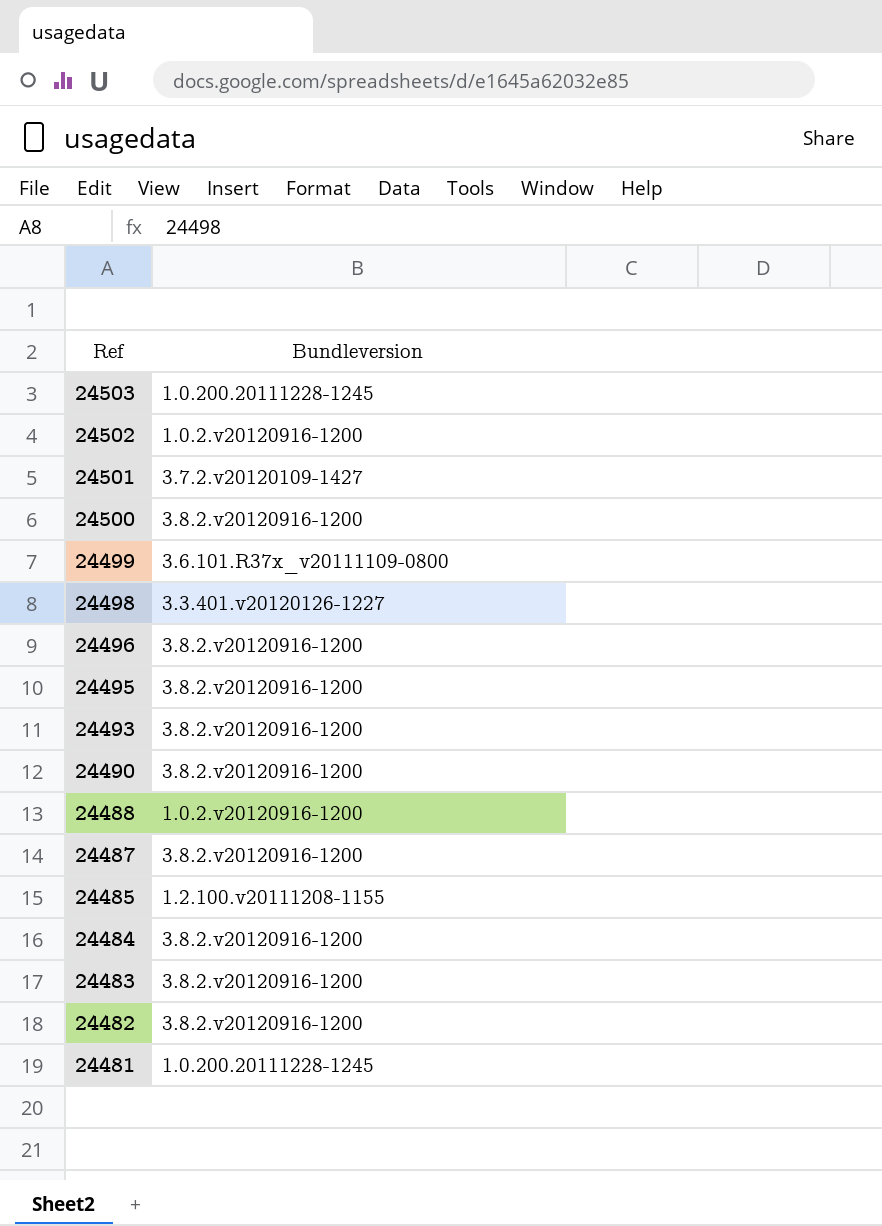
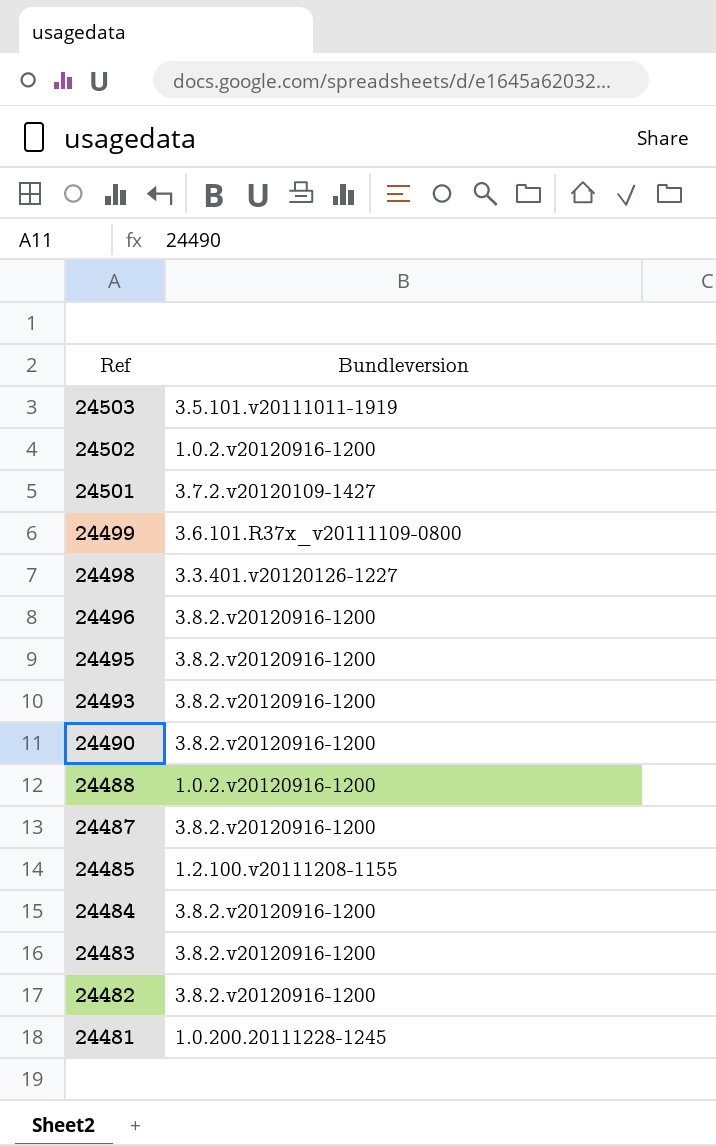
row 24500: 3.8.2.v20120916-1200 -> none
24503 | Bundleversion: 1.0.200.20111228-1245 -> 3.5.101.v20111011-1919

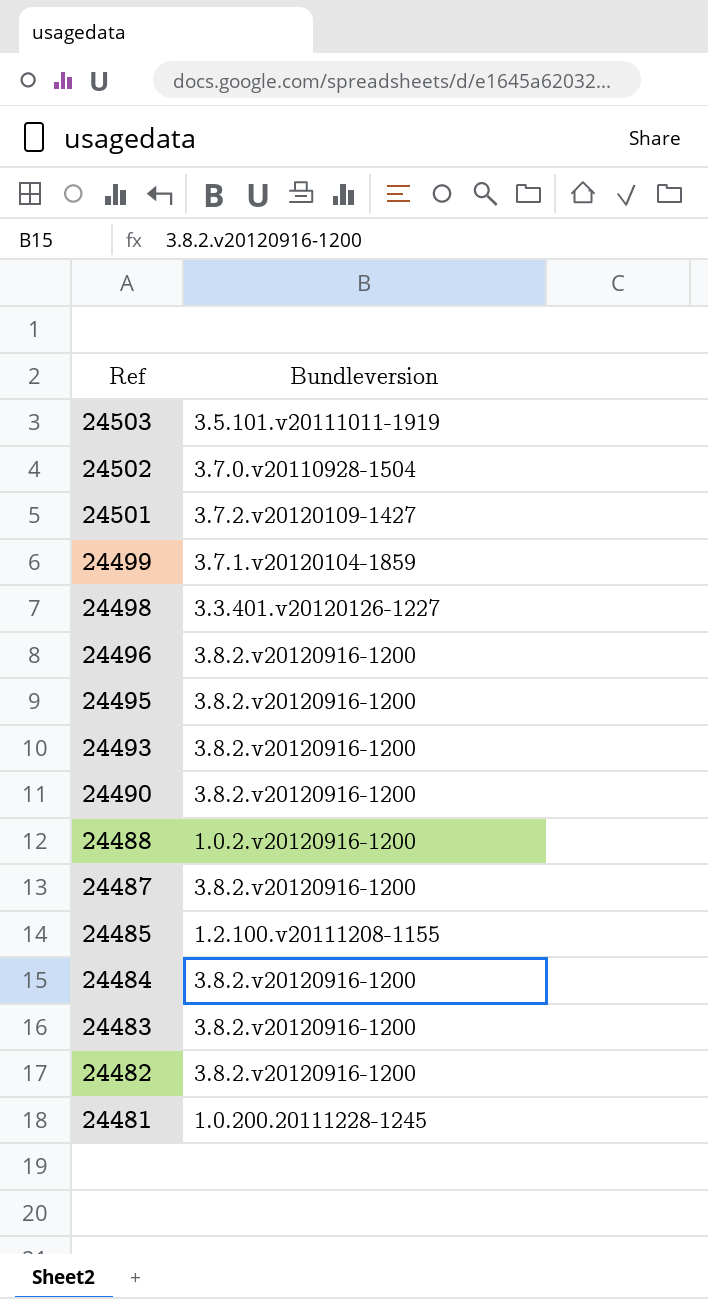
24502 | Bundleversion: 1.0.2.v20120916-1200 -> 3.7.0.v20110928-1504
24499 | Bundleversion: 3.6.101.R37x_v20111109-0800 -> 3.7.1.v20120104-1859

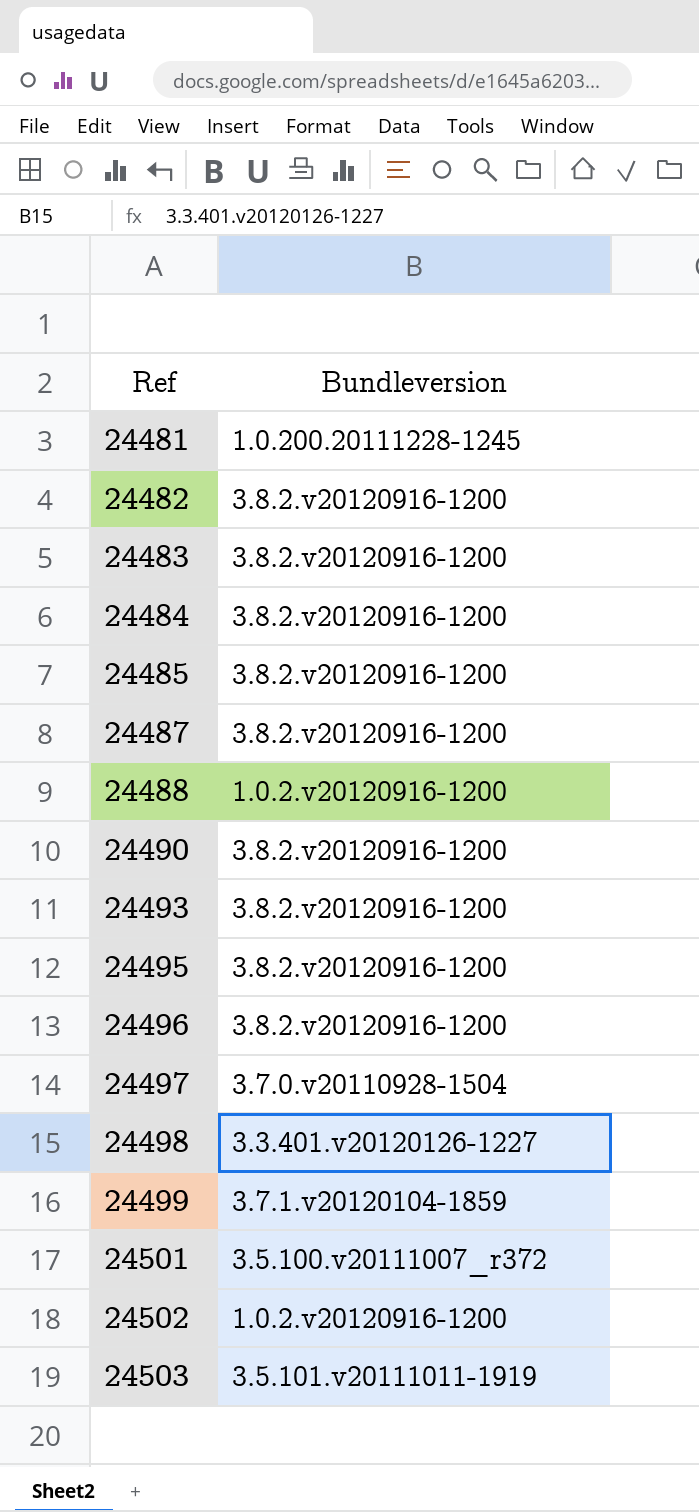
row order: Ref descending -> Ref ascending
24485 | Bundleversion: 1.2.100.v20111208-1155 -> 3.8.2.v20120916-1200
row 24497: none -> 3.7.0.v20110928-1504
24501 | Bundleversion: 3.7.2.v20120109-1427 -> 3.5.100.v20111007_r372
24502 | Bundleversion: 3.7.0.v20110928-1504 -> 1.0.2.v20120916-1200

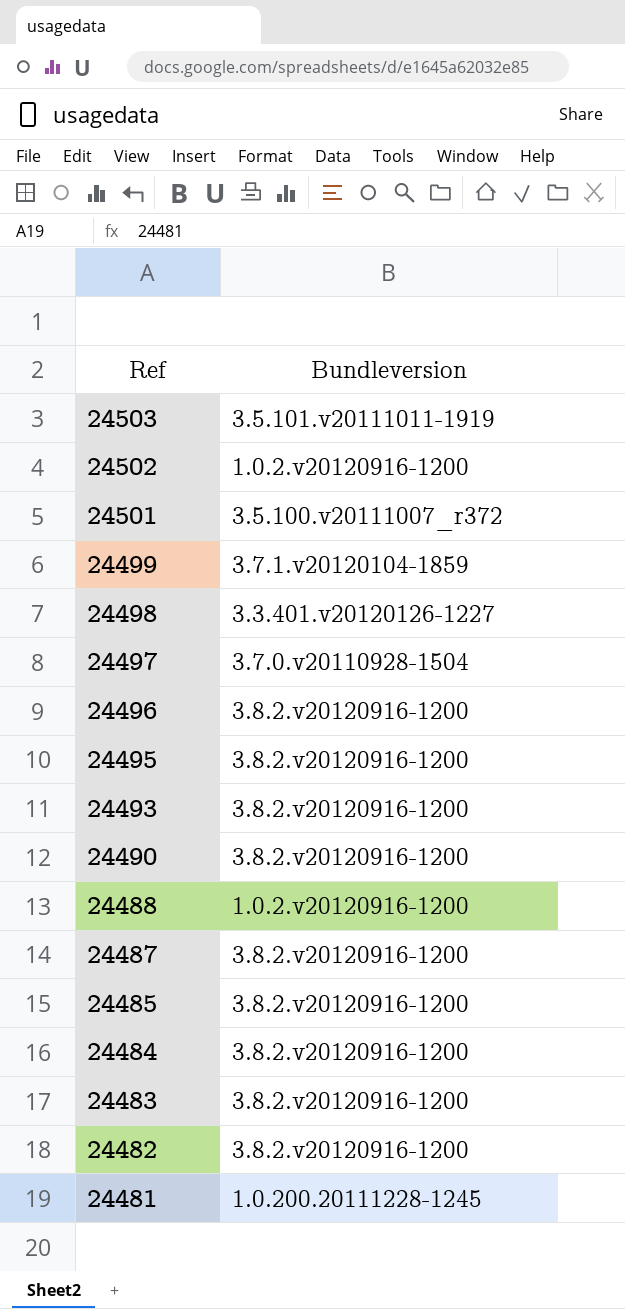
row order: Ref ascending -> Ref descending

